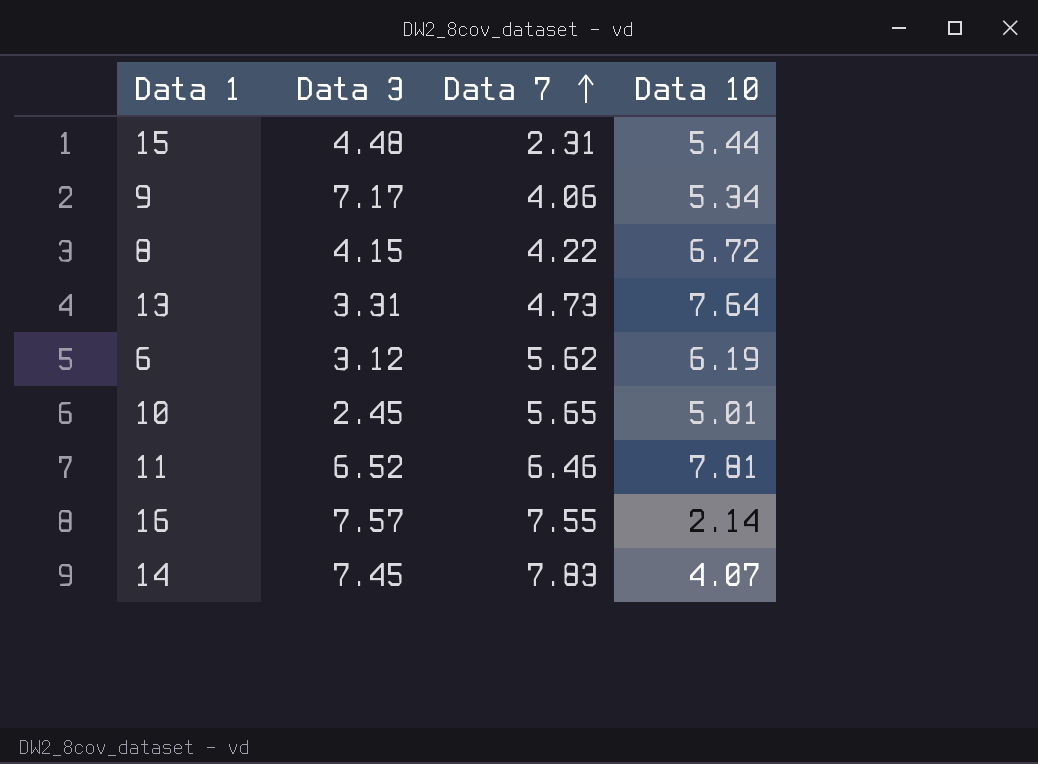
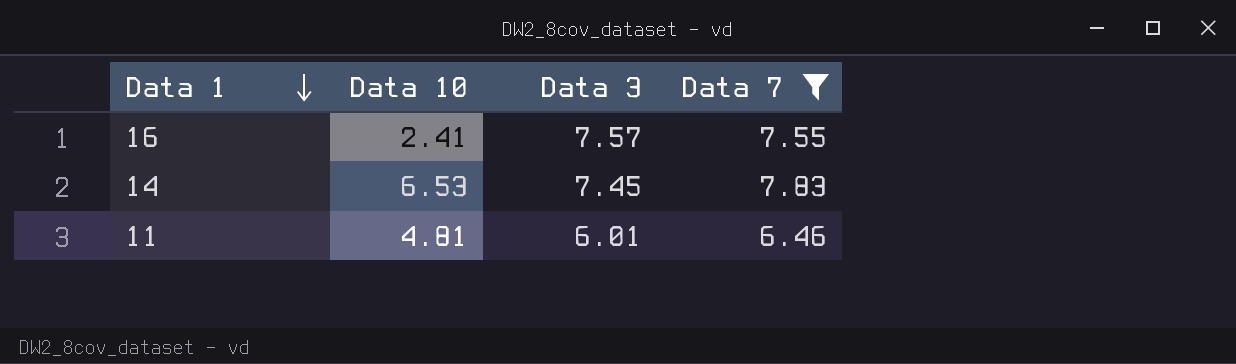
filter: none -> Data 7 >= 6.46
row order: Data 7 ascending -> Data 1 descending
column Data 10 | position: 4 -> 2
16 | Data 10: 2.14 -> 2.41
14 | Data 10: 4.07 -> 6.53
11 | Data 10: 7.81 -> 4.81
11 | Data 3: 6.52 -> 6.01

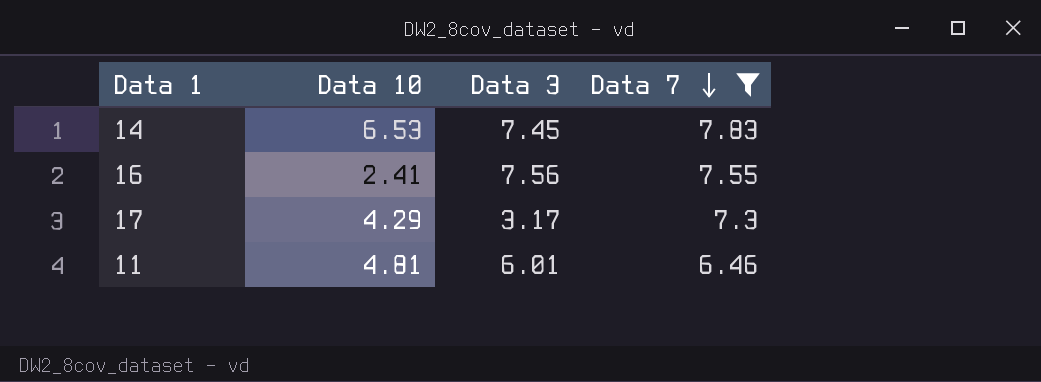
row order: Data 1 descending -> Data 7 descending
16 | Data 3: 7.57 -> 7.56
row 17: none -> 4.29 | 3.17 | 7.3

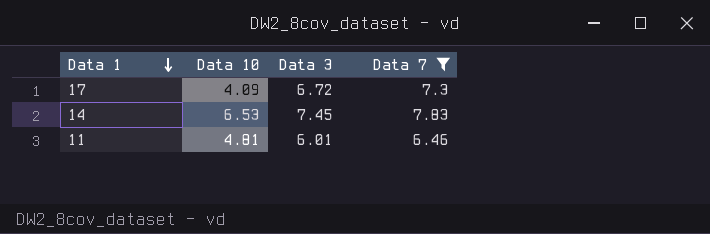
row order: Data 7 descending -> Data 1 descending
row 16: 2.41 | 7.56 | 7.55 -> none
17 | Data 10: 4.29 -> 4.09
17 | Data 3: 3.17 -> 6.72

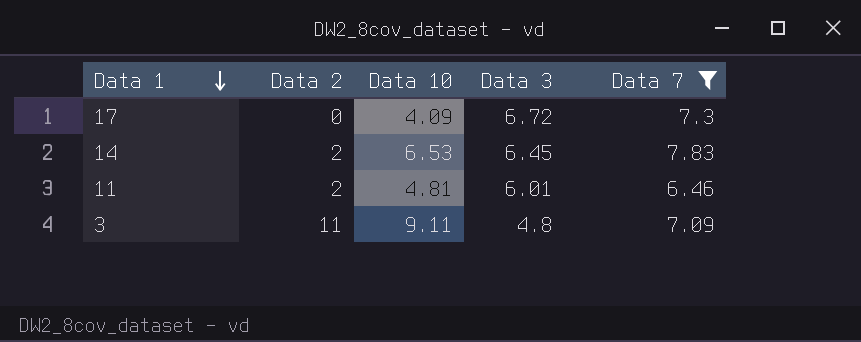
column Data 2 | position: none -> 2
14 | Data 3: 7.45 -> 6.45
row 3: none -> 11 | 9.11 | 4.8 | 7.09

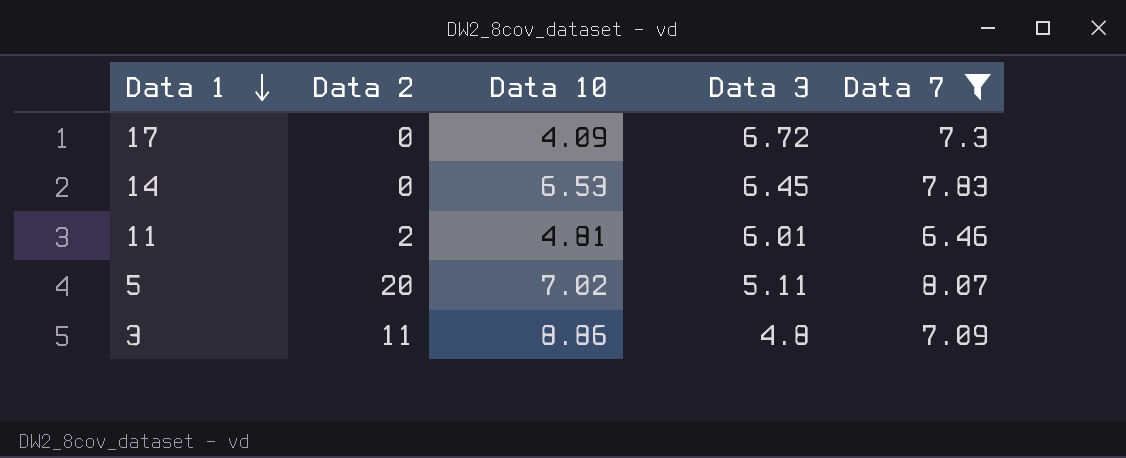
14 | Data 2: 2 -> 0
row 5: none -> 20 | 7.02 | 5.11 | 8.07
3 | Data 10: 9.11 -> 8.86

